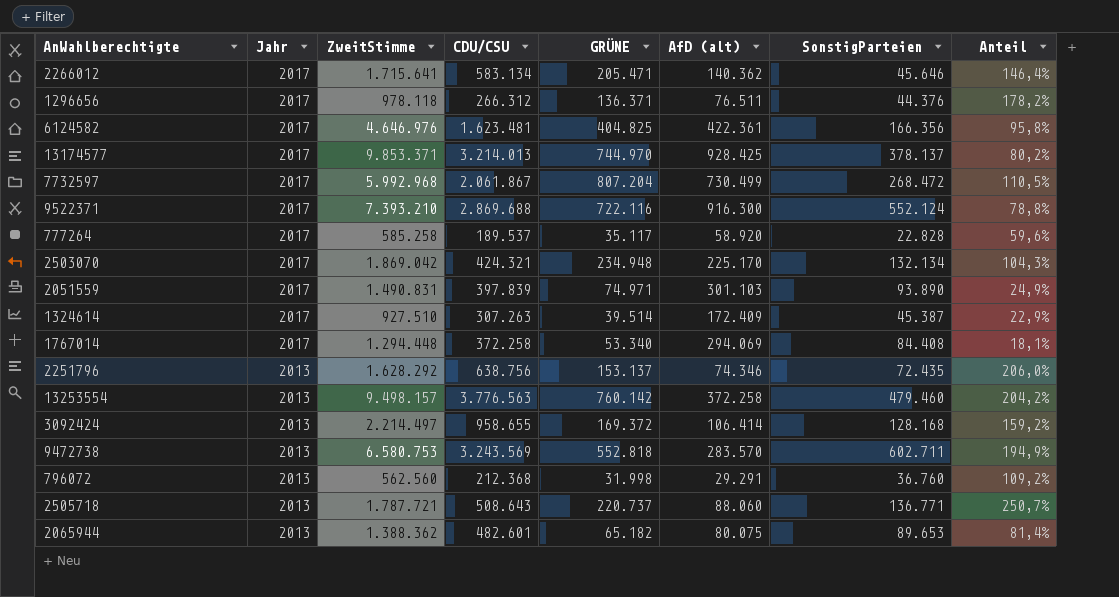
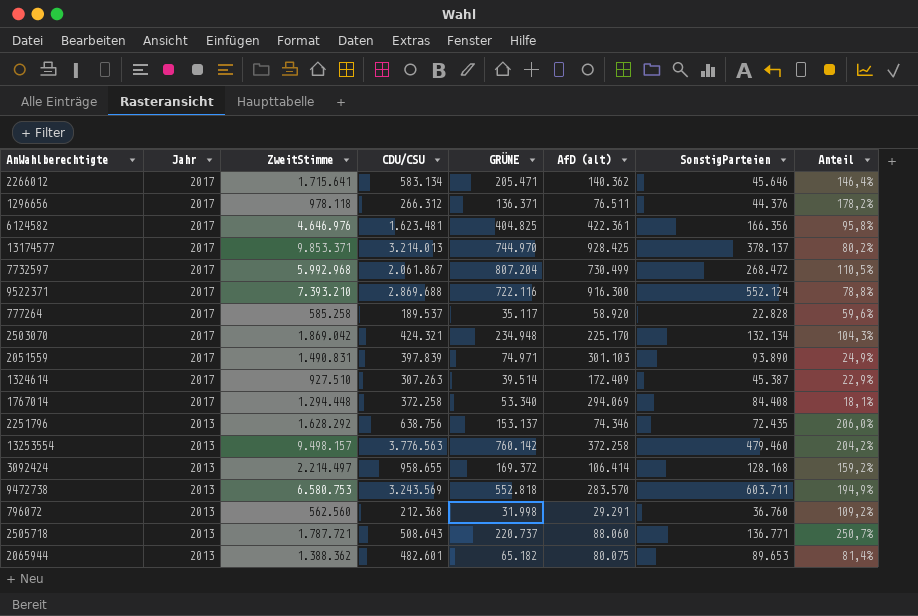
9472738 | SonstigParteien: 602.711 -> 603.711

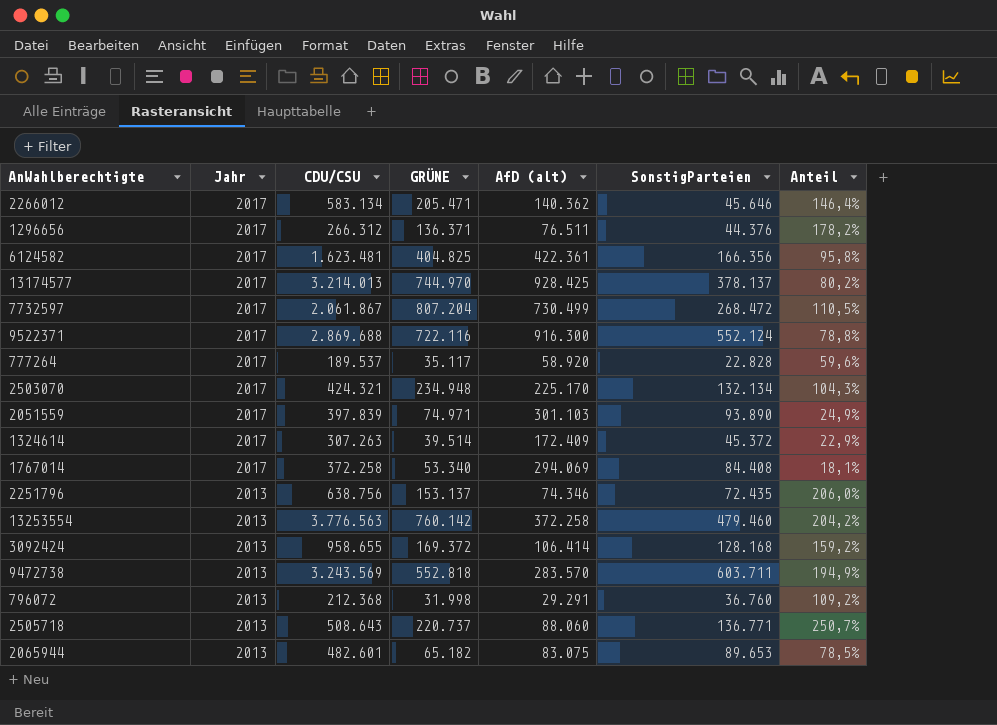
column ZweitStimme | position: 3 -> none
1324614 | SonstigParteien: 45.387 -> 45.372
2065944 | AfD (alt): 80.075 -> 83.075
2065944 | Anteil: 81,4% -> 78,5%

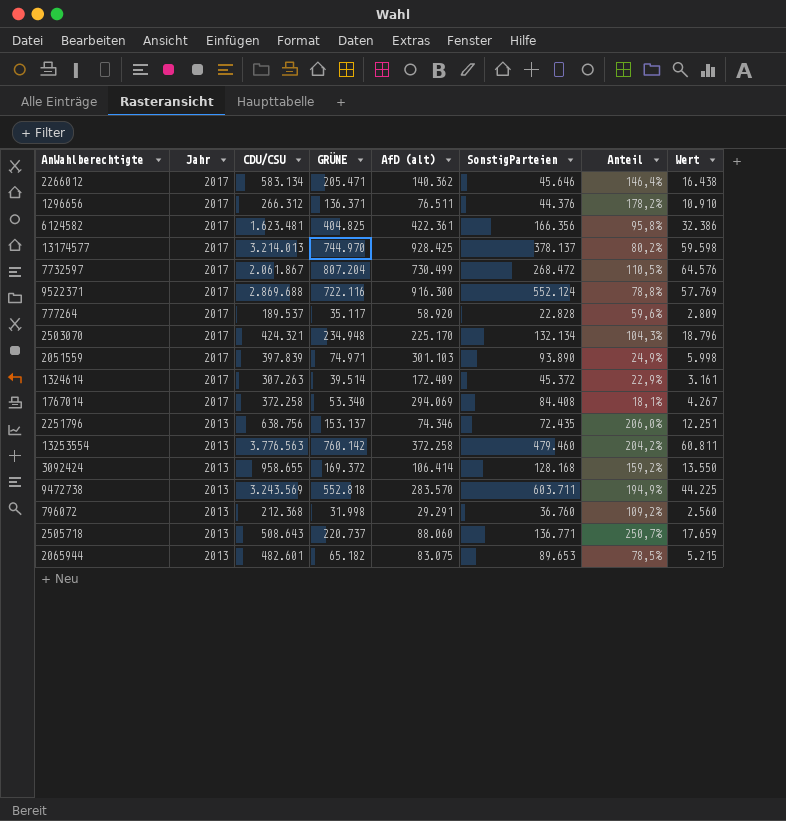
column Wert | formula: none -> [GRÜNE] * 0,08

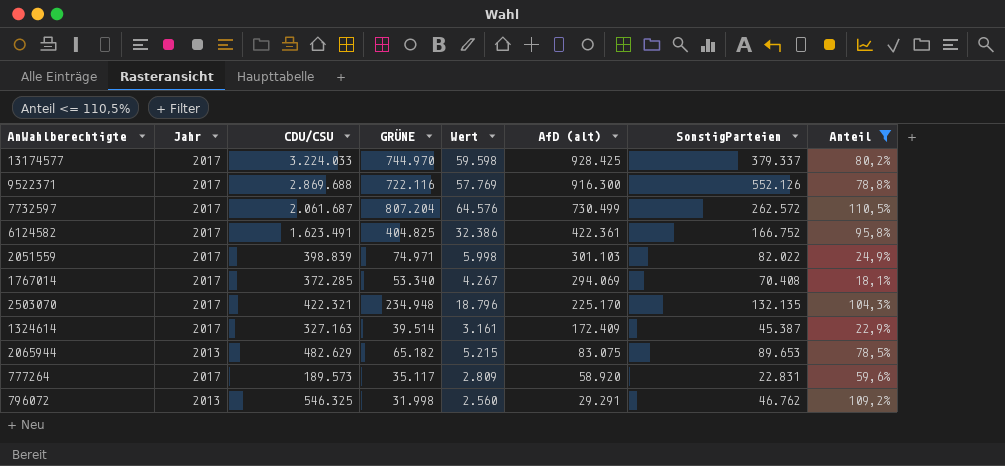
filter: none -> Anteil <= 110,5%
row order: Jahr descending -> AfD (alt) descending
column Wert | position: 8 -> 5
13174577 | CDU/CSU: 3.214.013 -> 3.224.033
13174577 | SonstigParteien: 378.137 -> 379.337
9522371 | SonstigParteien: 552.124 -> 552.126
7732597 | CDU/CSU: 2.061.867 -> 2.061.687
7732597 | SonstigParteien: 268.472 -> 262.572
6124582 | CDU/CSU: 1.623.481 -> 1.623.491
6124582 | SonstigParteien: 166.356 -> 166.752
2051559 | CDU/CSU: 397.839 -> 398.839
2051559 | SonstigParteien: 93.890 -> 82.022
1767014 | CDU/CSU: 372.258 -> 372.285
1767014 | SonstigParteien: 84.408 -> 70.408
2503070 | CDU/CSU: 424.321 -> 422.321
2503070 | SonstigParteien: 132.134 -> 132.135
1324614 | CDU/CSU: 307.263 -> 327.163
1324614 | SonstigParteien: 45.372 -> 45.387
2065944 | CDU/CSU: 482.601 -> 482.629
777264 | CDU/CSU: 189.537 -> 189.573
777264 | SonstigParteien: 22.828 -> 22.831
796072 | CDU/CSU: 212.368 -> 546.325
796072 | SonstigParteien: 36.760 -> 46.762

